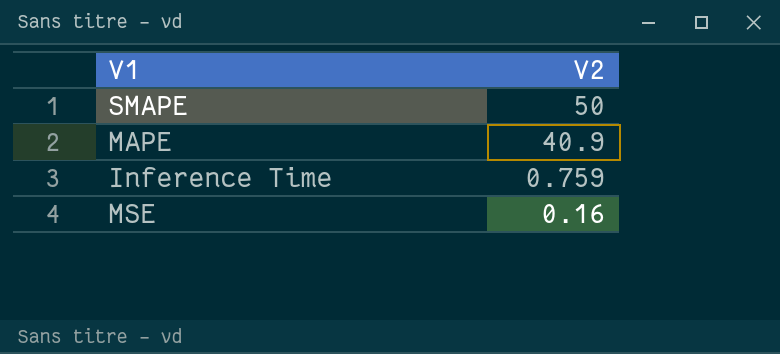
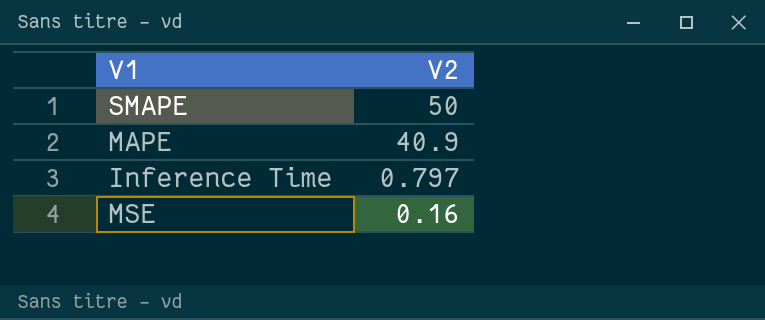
Inference Time | V2: 0.759 -> 0.797

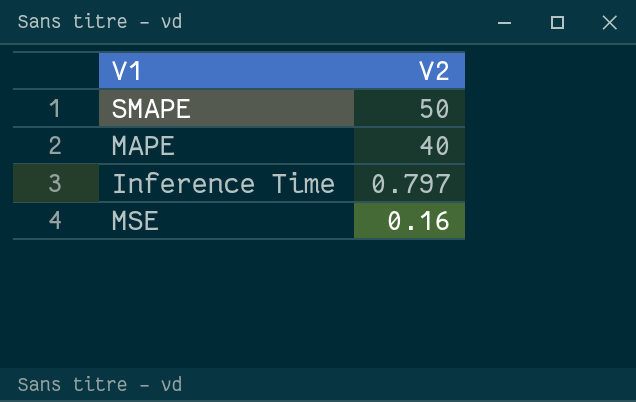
MAPE | V2: 40.9 -> 40

